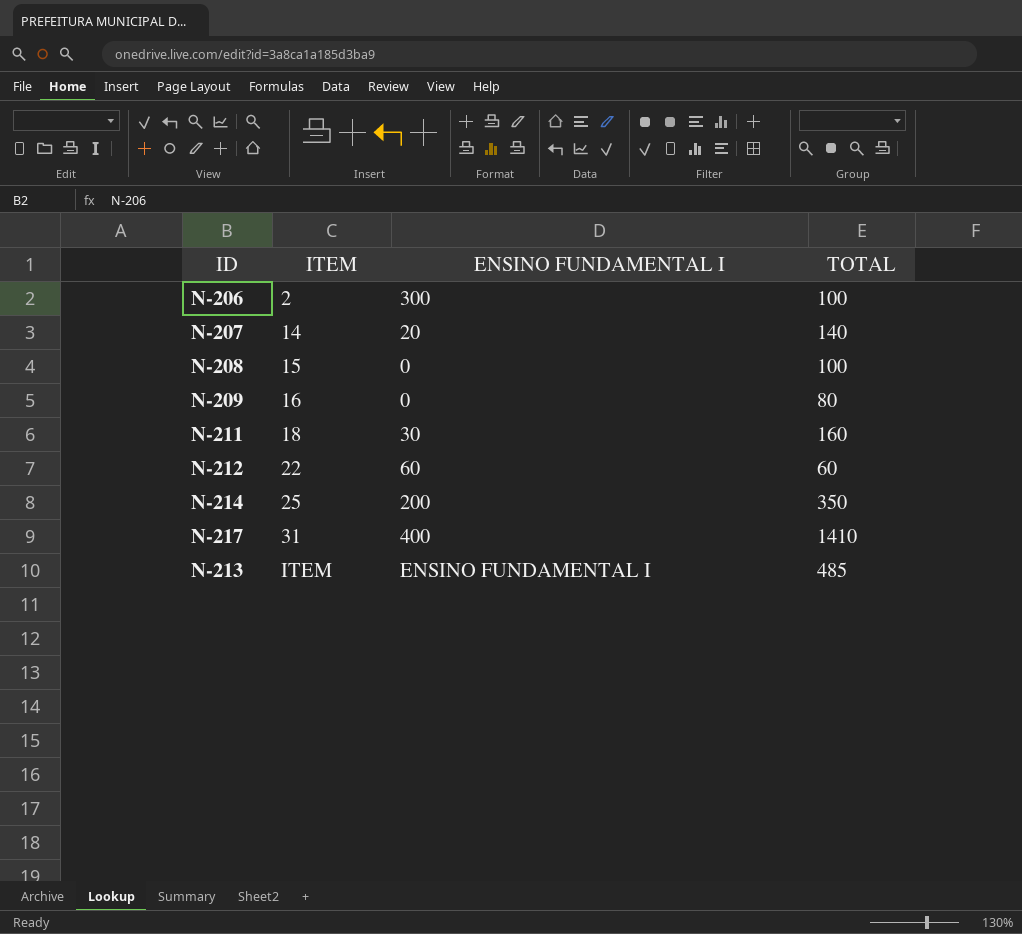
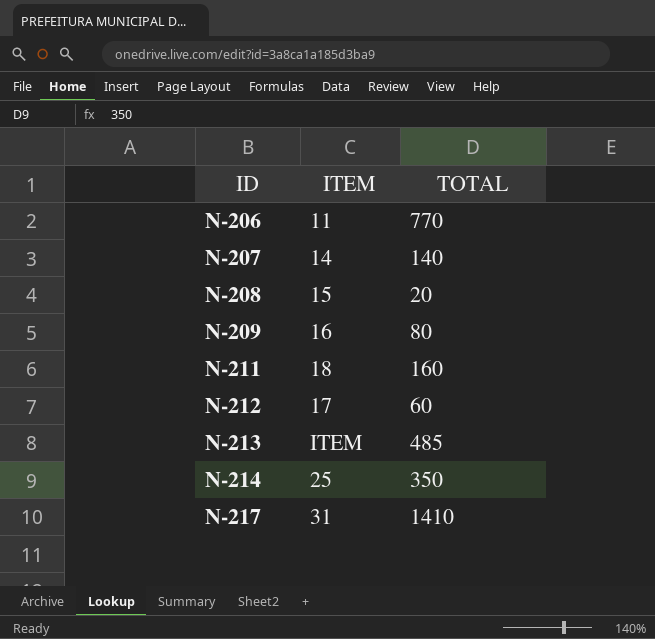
row order: ITEM ascending -> ID ascending
column ENSINO FUNDAMENTAL I | position: 3 -> none
N-206 | ITEM: 2 -> 11
N-206 | TOTAL: 100 -> 770
N-208 | TOTAL: 100 -> 20
N-212 | ITEM: 22 -> 17

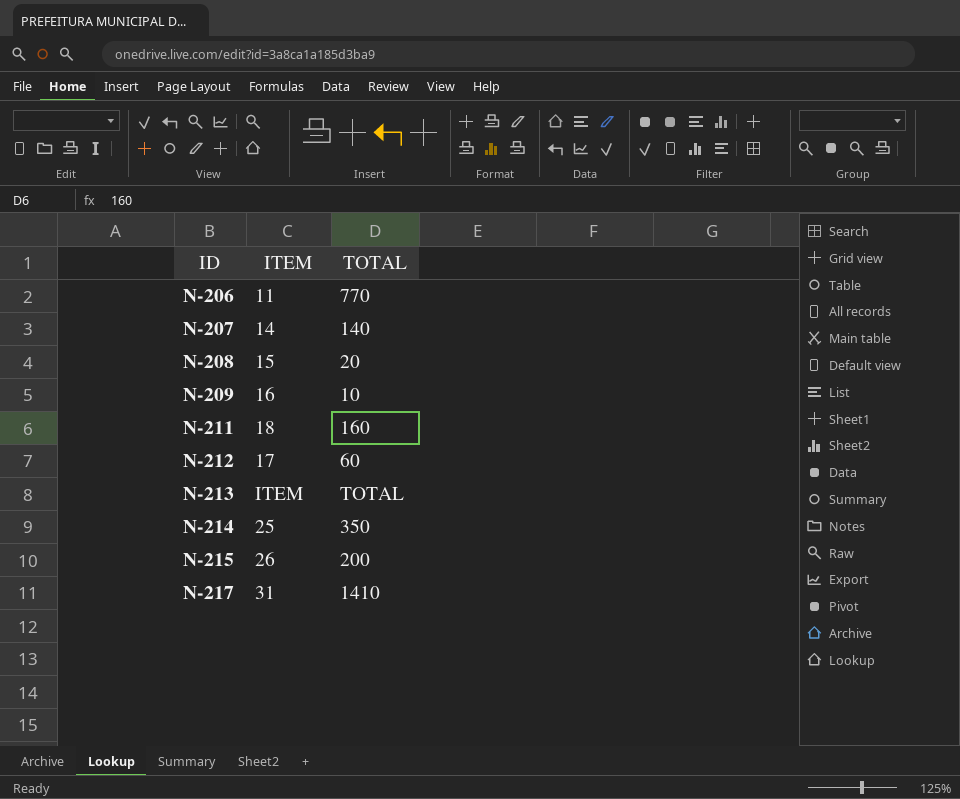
N-209 | TOTAL: 80 -> 10
N-213 | TOTAL: 485 -> TOTAL
row N-215: none -> 26 | 200

